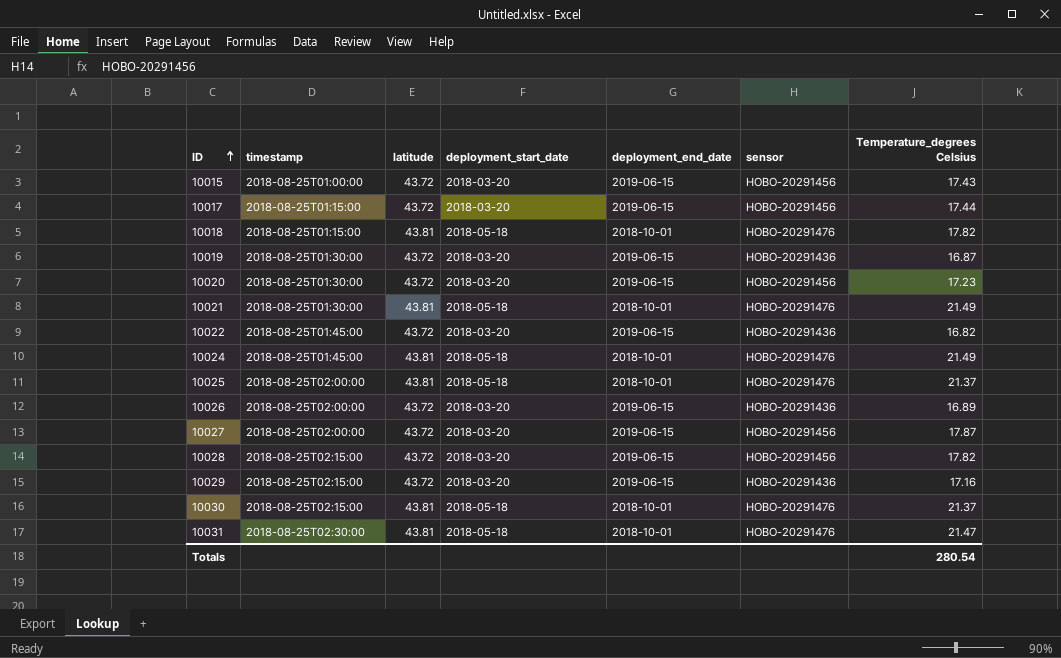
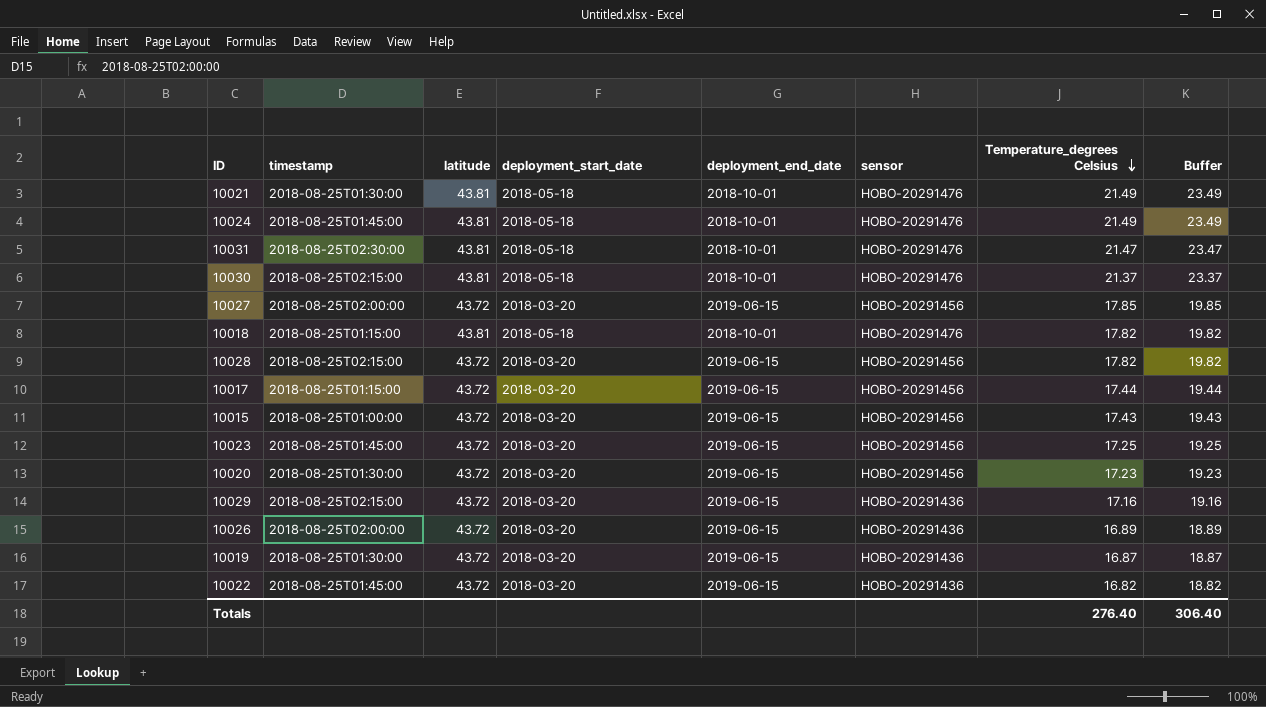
row order: ID ascending -> Temperature_degrees Celsius descending
column Buffer | formula: none -> [Temperature_degrees Celsius] + 2
row 10025: 2018-08-25T02:00:00 | 43.81 | 2018-05-18 | 2018-10-01 | HOBO-20291476 | 21.37 -> none
10027 | Temperature_degrees Celsius: 17.87 -> 17.85
row 10023: none -> 2018-08-25T01:45:00 | 43.72 | 2018-03-20 | 2019-06-15 | HOBO-20291456 | 17.25 | 19.25
Totals | Temperature_degrees Celsius: 280.54 -> 276.40

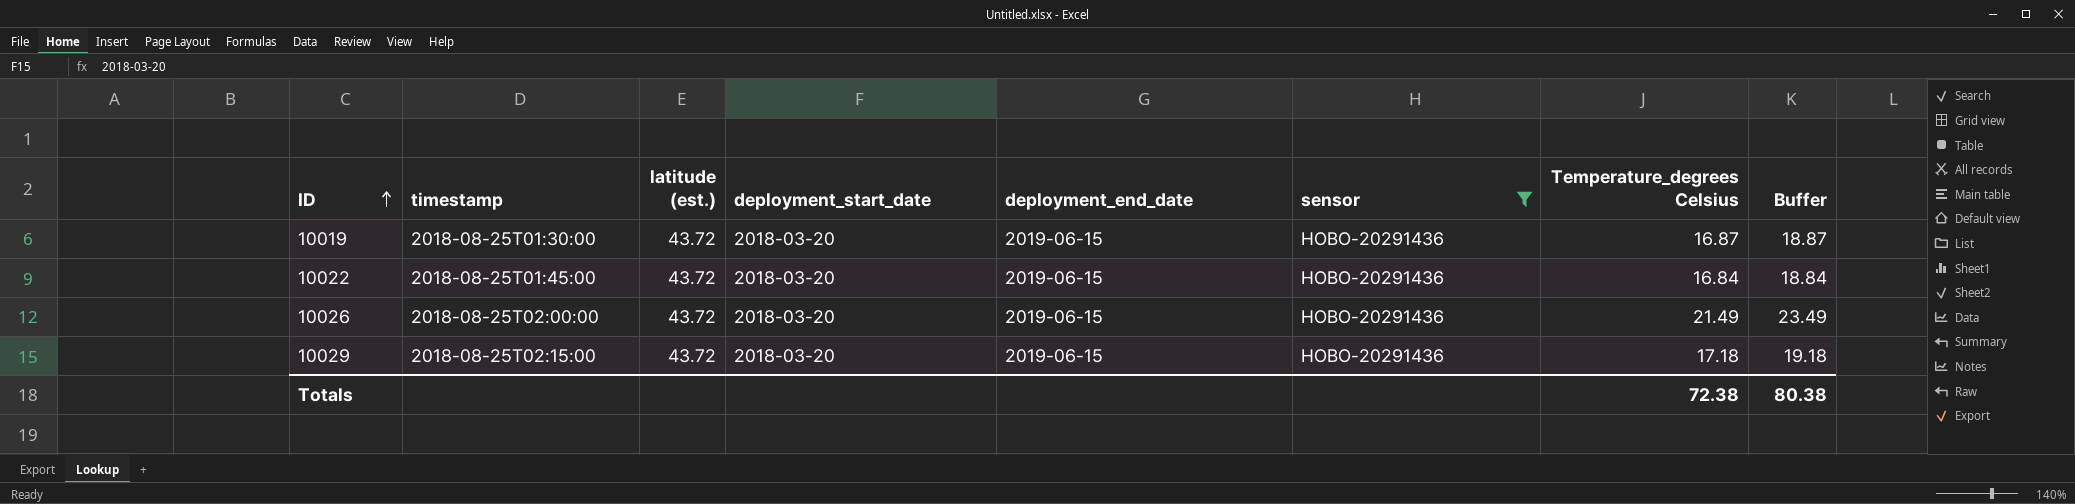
filter: none -> sensor = HOBO-20291436
row order: Temperature_degrees Celsius descending -> ID ascending
column name: latitude -> latitude (est.)
10022 | Temperature_degrees Celsius: 16.82 -> 16.84
10022 | Buffer: 18.82 -> 18.84
10026 | Temperature_degrees Celsius: 16.89 -> 21.49
10026 | Buffer: 18.89 -> 23.49
10029 | Temperature_degrees Celsius: 17.16 -> 17.18
10029 | Buffer: 19.16 -> 19.18
Totals | Temperature_degrees Celsius: 276.40 -> 72.38
Totals | Buffer: 306.40 -> 80.38

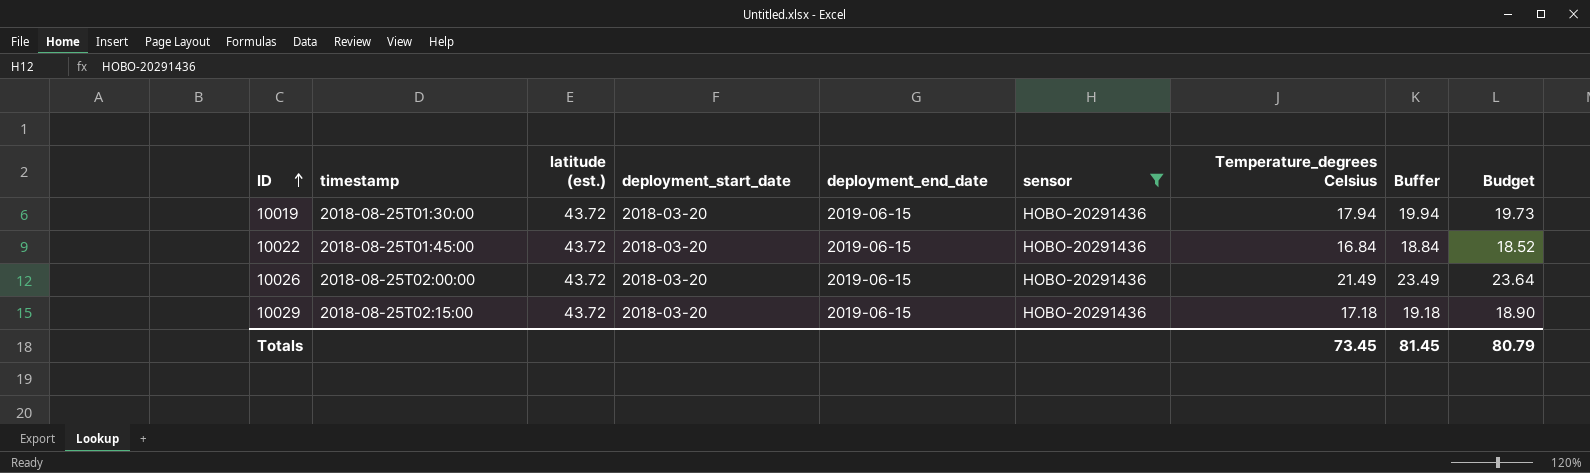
column Budget | formula: none -> [Temperature_degrees Celsius] * 1.1
10019 | Temperature_degrees Celsius: 16.87 -> 17.94
10019 | Buffer: 18.87 -> 19.94
Totals | Temperature_degrees Celsius: 72.38 -> 73.45
Totals | Buffer: 80.38 -> 81.45

